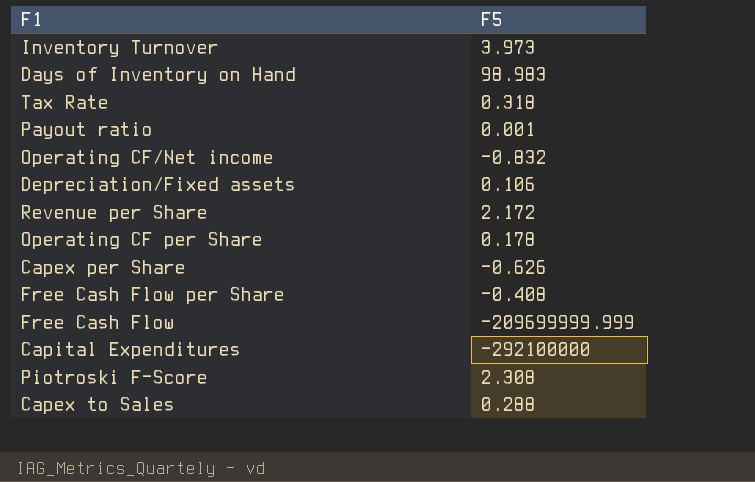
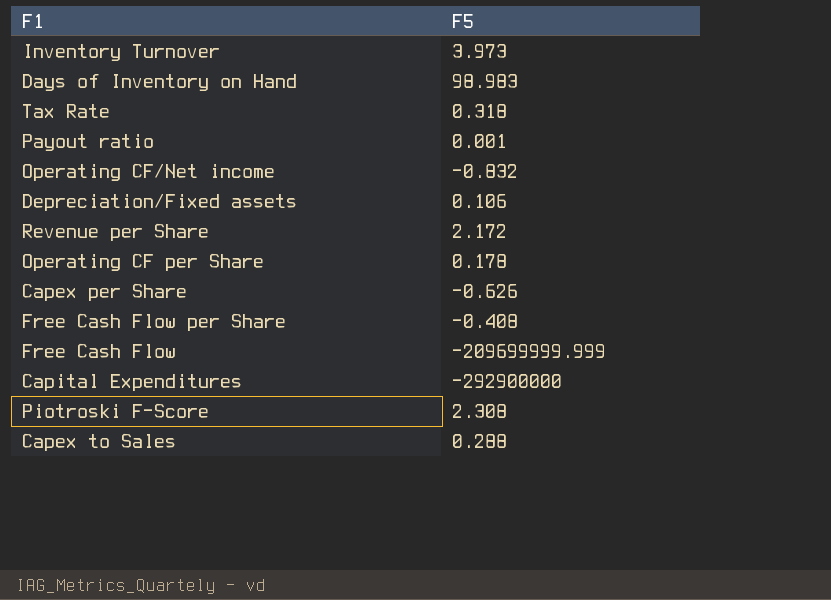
Capital Expenditures | F5: -292100000 -> -292900000

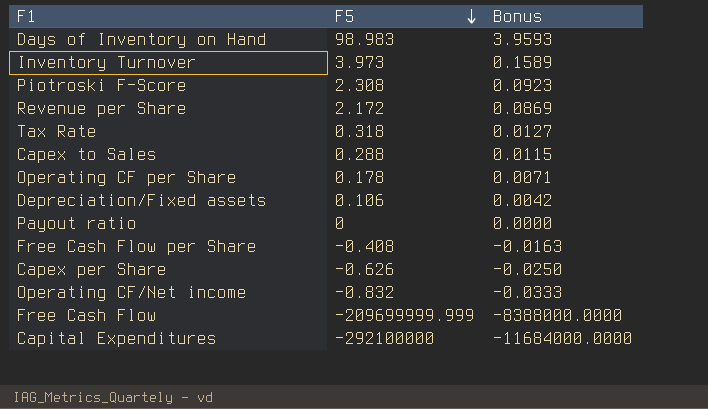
row order: none -> F5 descending
column Bonus | formula: none -> [F5] * 0.04
Payout ratio | F5: 0.001 -> 0
Capital Expenditures | F5: -292900000 -> -292100000

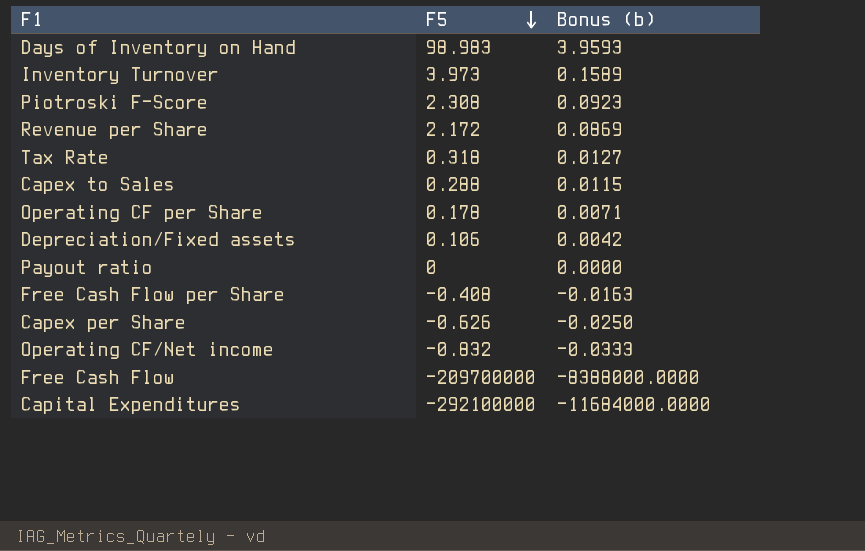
column name: Bonus -> Bonus (b)
Free Cash Flow | F5: -209699999.999 -> -209700000

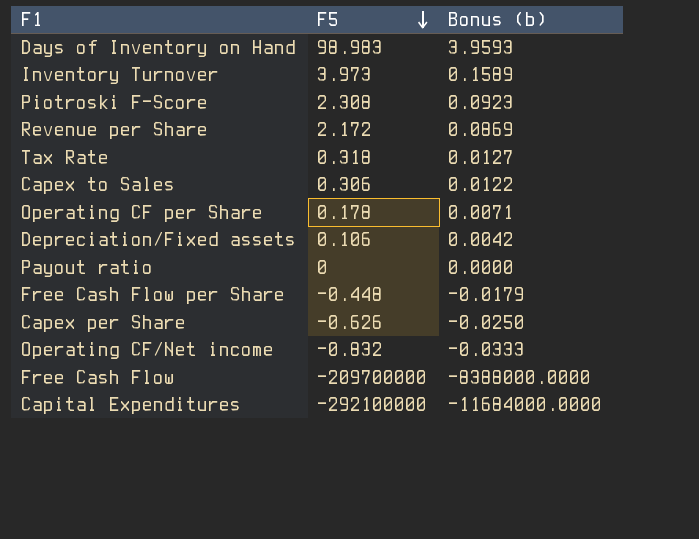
Capex to Sales | F5: 0.288 -> 0.306
Capex to Sales | Bonus (b): 0.0115 -> 0.0122
Free Cash Flow per Share | F5: -0.408 -> -0.448
Free Cash Flow per Share | Bonus (b): -0.0163 -> -0.0179

